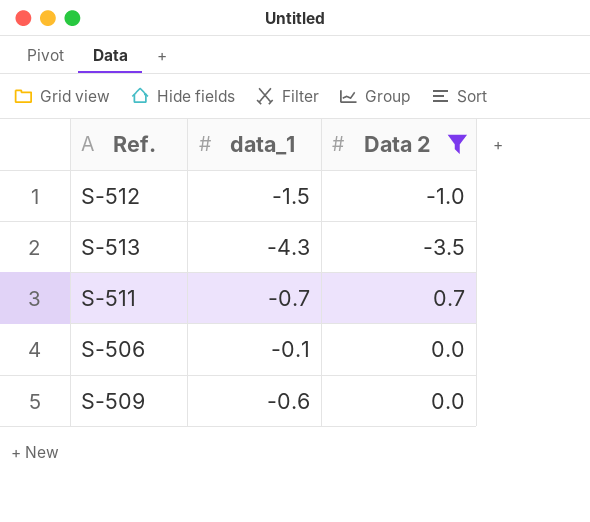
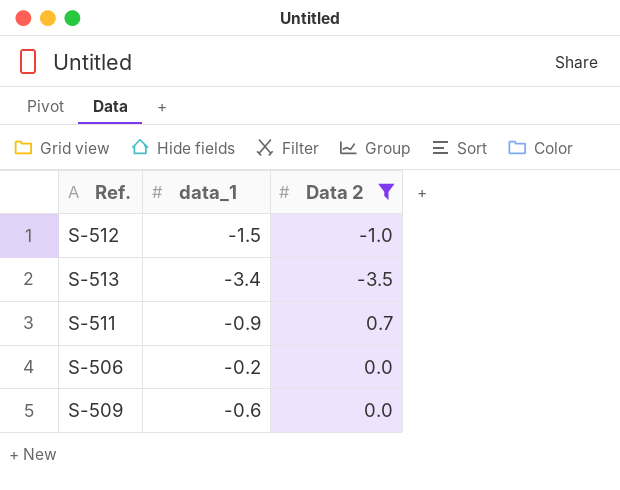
S-513 | data_1: -4.3 -> -3.4
S-511 | data_1: -0.7 -> -0.9
S-506 | data_1: -0.1 -> -0.2

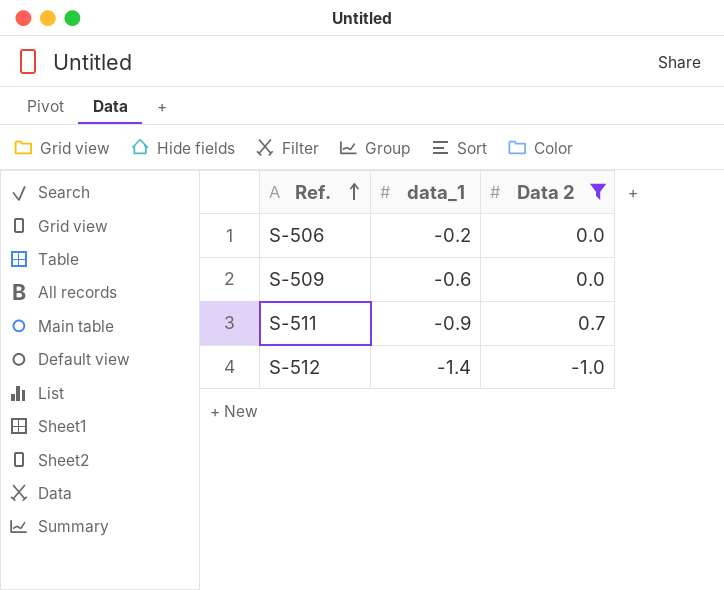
row order: none -> Ref. ascending
row S-513: -3.4 | -3.5 -> none
S-512 | data_1: -1.5 -> -1.4

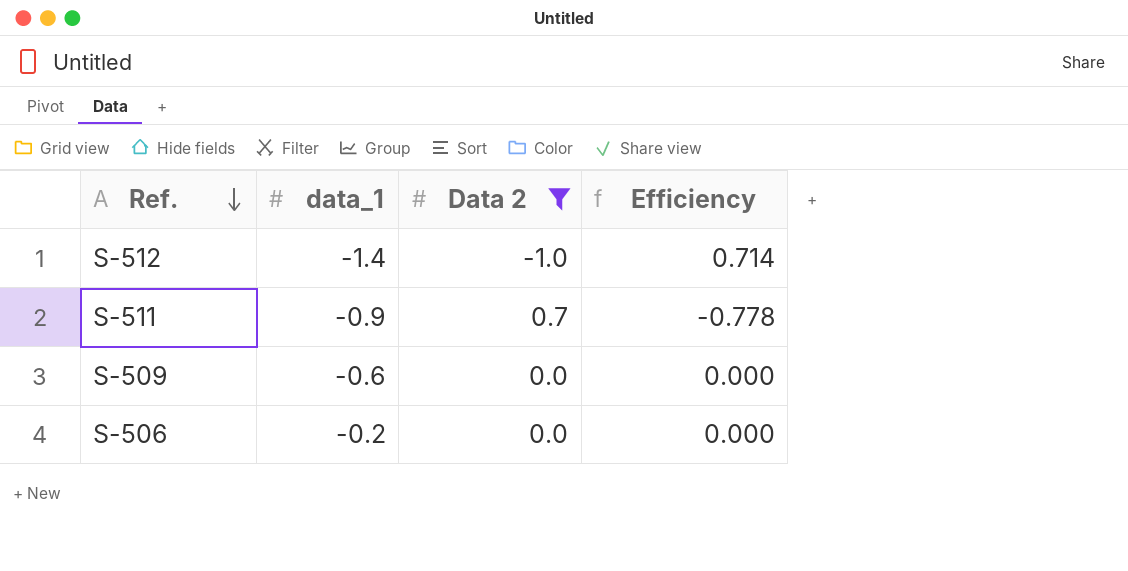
row order: Ref. ascending -> Ref. descending
column Efficiency | formula: none -> [Data 2] / [data_1]

